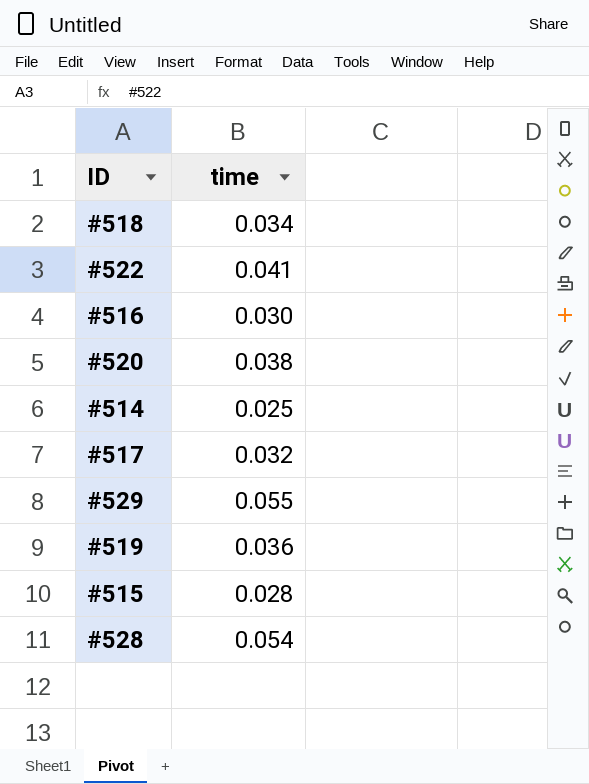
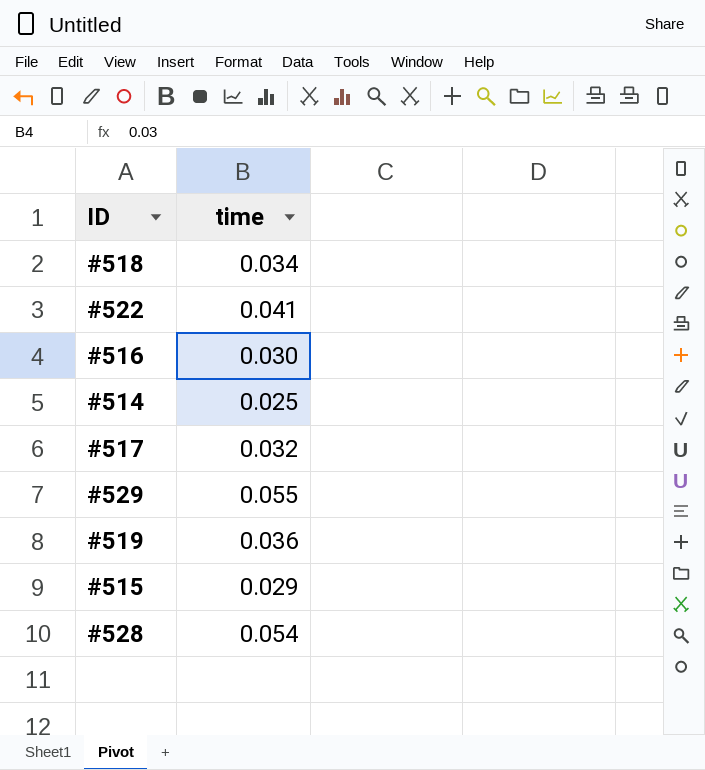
row #520: 0.038 -> none
#515 | time: 0.028 -> 0.029

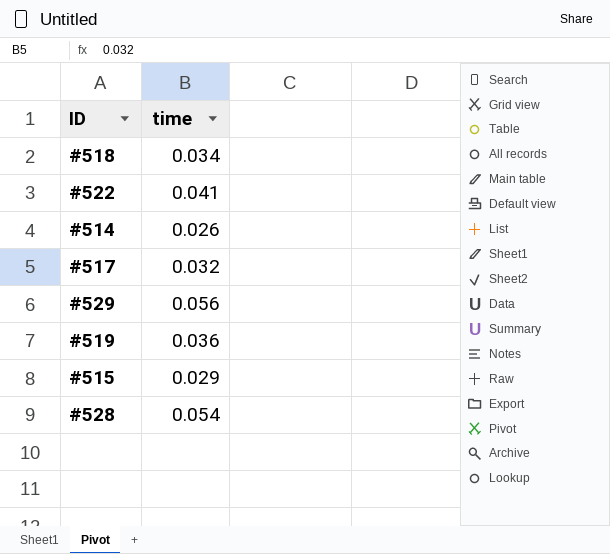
row #516: 0.030 -> none
#514 | time: 0.025 -> 0.026
#529 | time: 0.055 -> 0.056

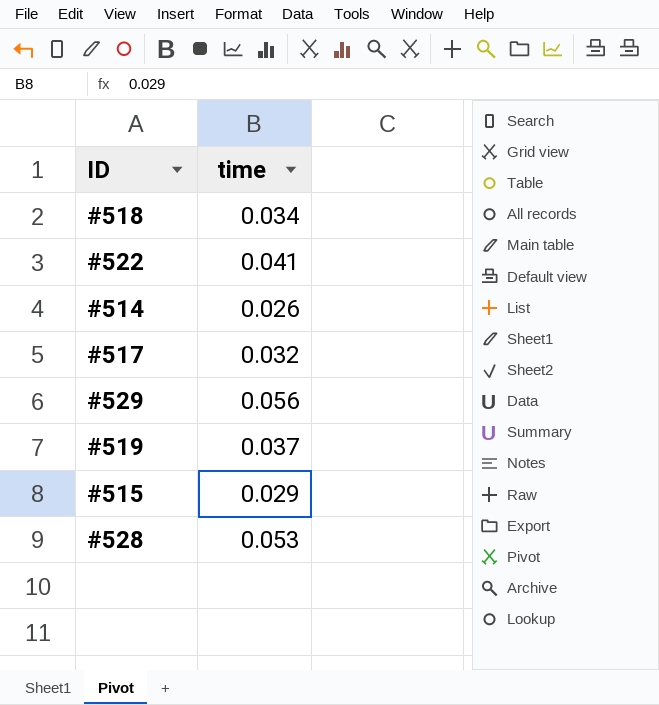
#519 | time: 0.036 -> 0.037
#528 | time: 0.054 -> 0.053

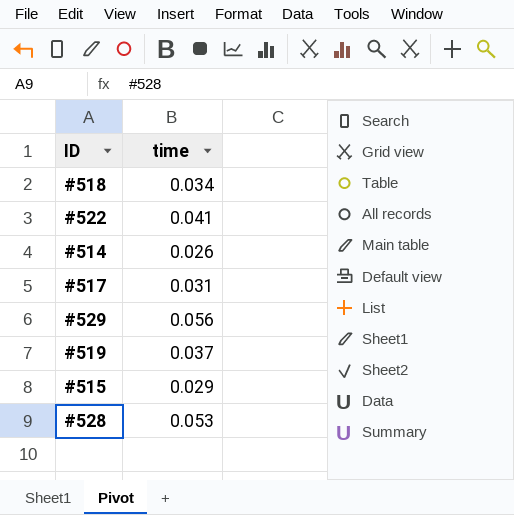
#517 | time: 0.032 -> 0.031

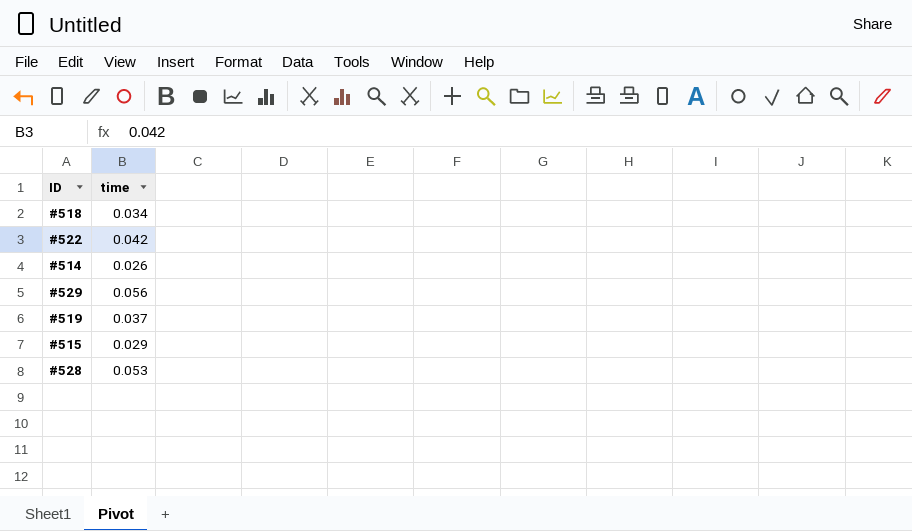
row #517: 0.031 -> none
#522 | time: 0.041 -> 0.042

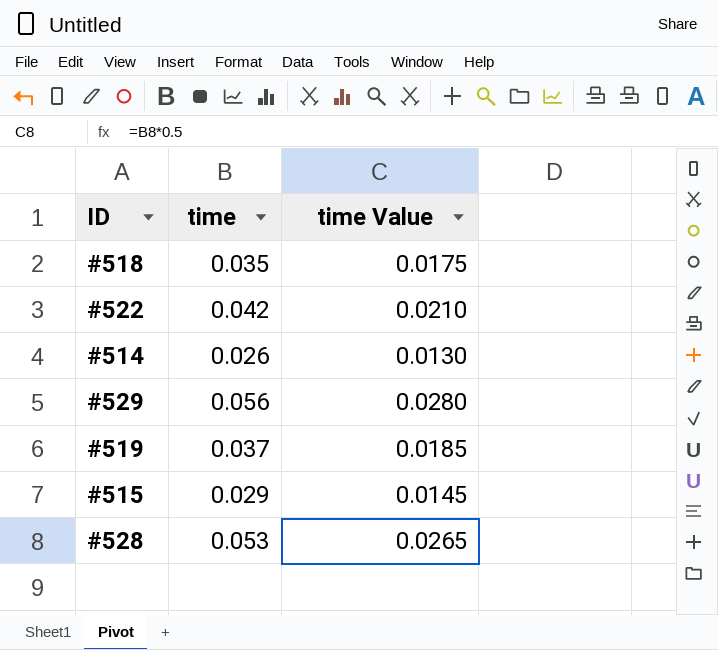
column time Value | formula: none -> [time] * 0.5
#518 | time: 0.034 -> 0.035

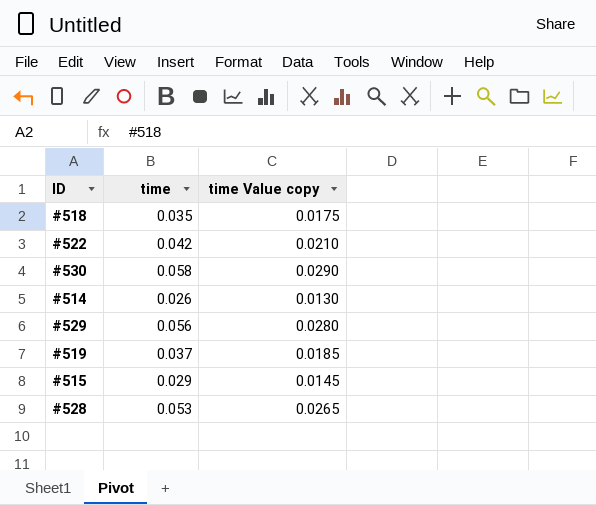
column name: time Value -> time Value copy
row #530: none -> 0.058 | 0.0290

